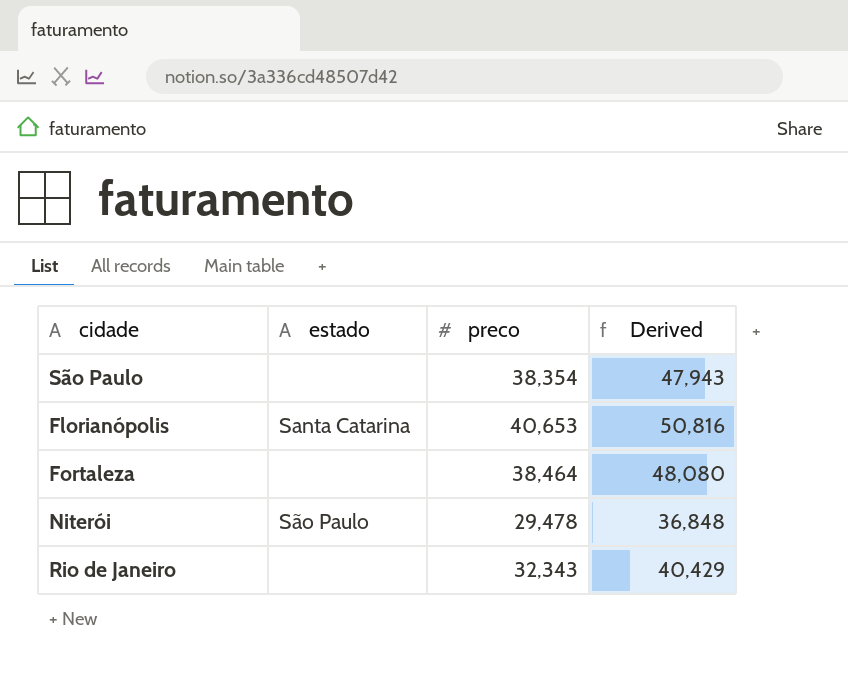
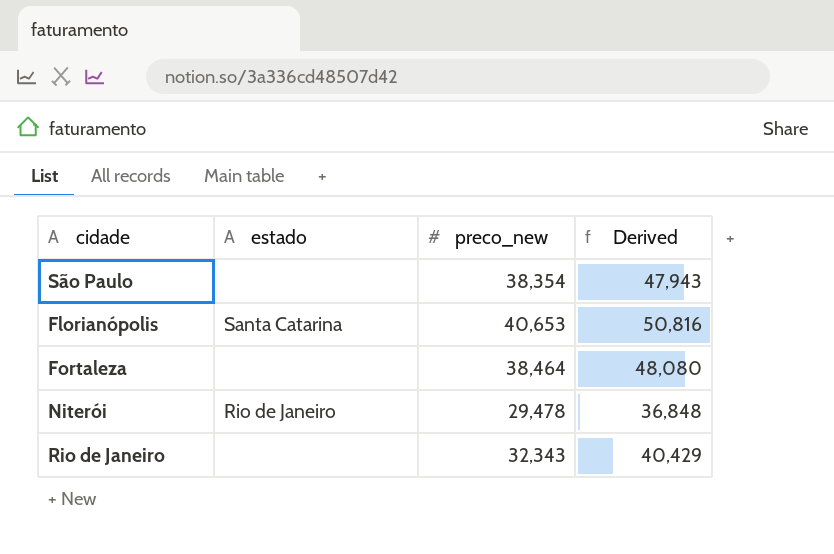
column name: preco -> preco_new
Niterói | estado: São Paulo -> Rio de Janeiro

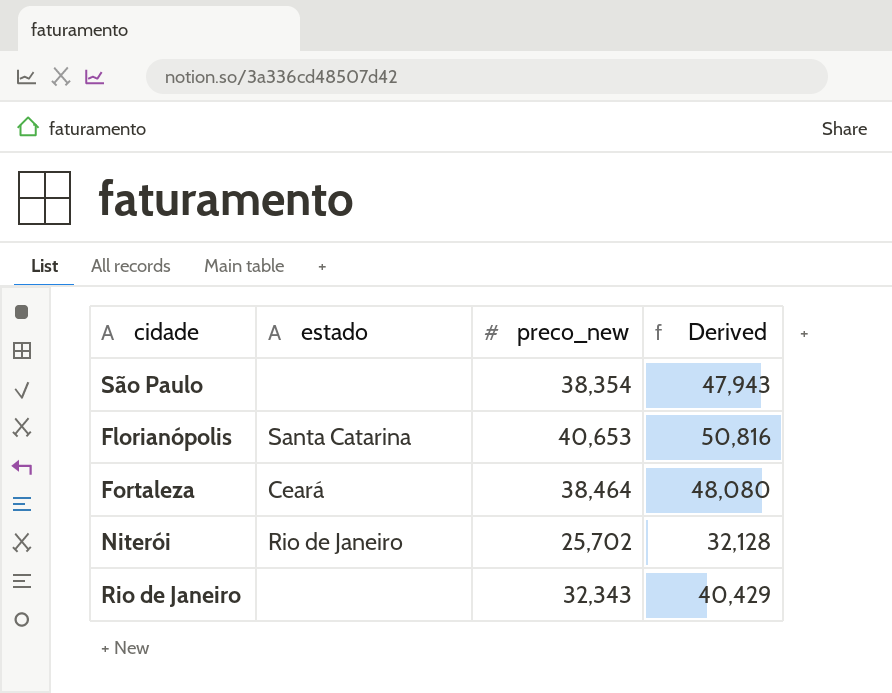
Fortaleza | estado: none -> Ceará
Niterói | preco_new: 29,478 -> 25,702
Niterói | Derived: 36,848 -> 32,128

